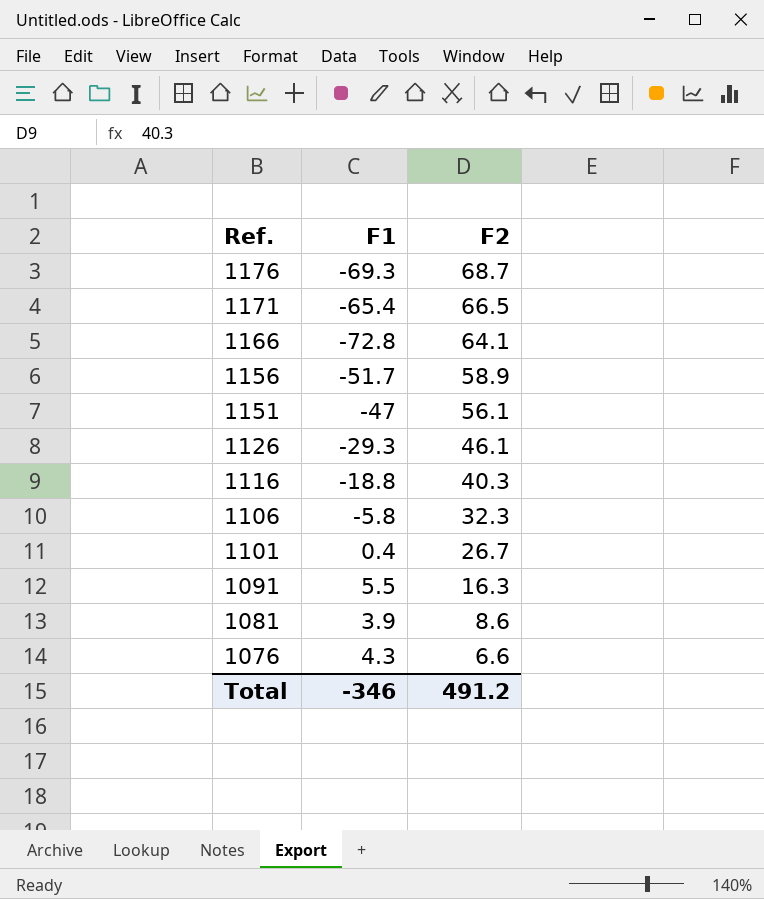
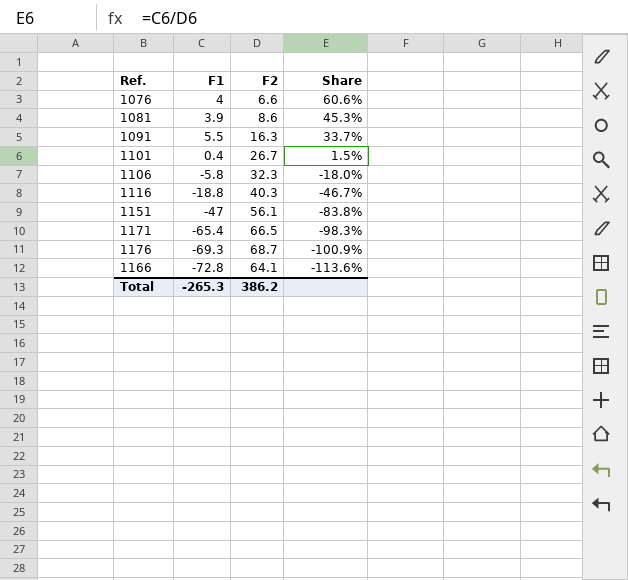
row order: Ref. descending -> Share descending
column Share | formula: none -> [F1] / [F2]
row 1156: -51.7 | 58.9 -> none
row 1126: -29.3 | 46.1 -> none
1076 | F1: 4.3 -> 4
Total | F1: -346 -> -265.3
Total | F2: 491.2 -> 386.2

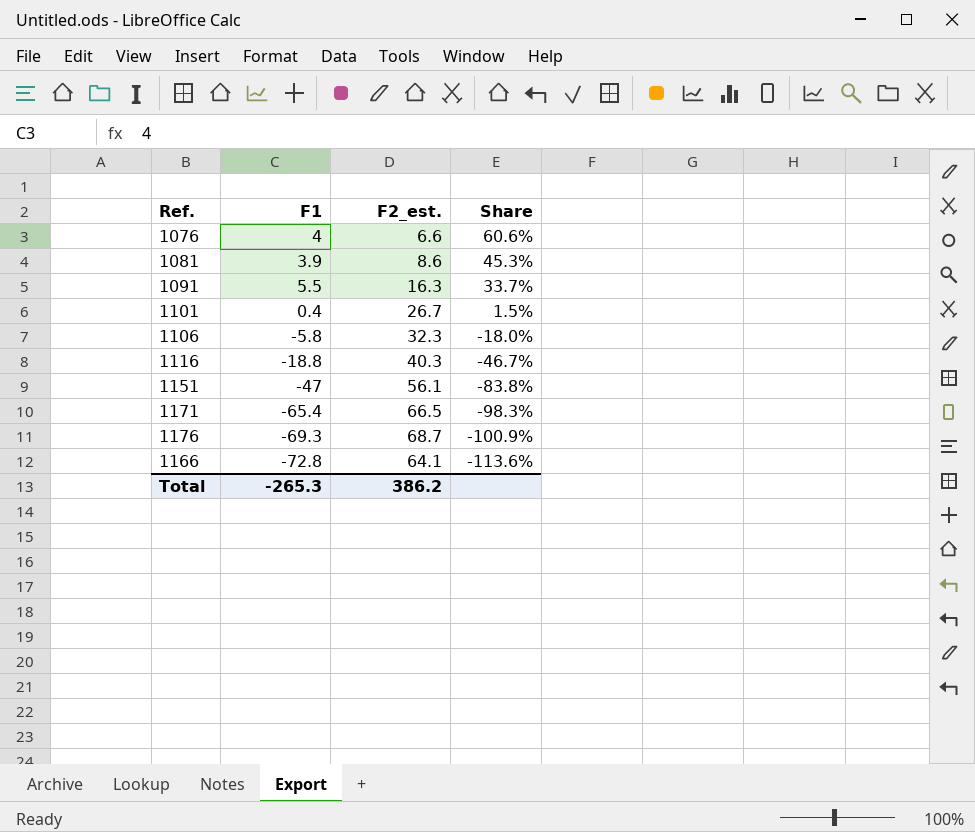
column name: F2 -> F2_est.

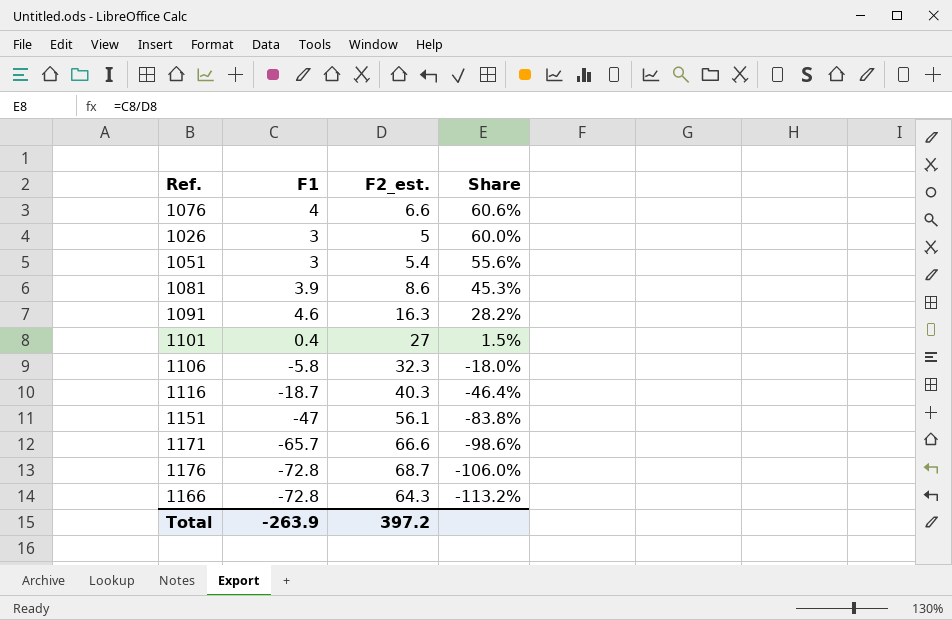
row 1026: none -> 3 | 5 | 60.0%
row 1051: none -> 3 | 5.4 | 55.6%
1091 | F1: 5.5 -> 4.6
1091 | Share: 33.7% -> 28.2%
1101 | F2_est.: 26.7 -> 27
1116 | F1: -18.8 -> -18.7
1116 | Share: -46.7% -> -46.4%
1171 | F1: -65.4 -> -65.7
1171 | F2_est.: 66.5 -> 66.6
1171 | Share: -98.3% -> -98.6%
1176 | F1: -69.3 -> -72.8
1176 | Share: -100.9% -> -106.0%
1166 | F2_est.: 64.1 -> 64.3
1166 | Share: -113.6% -> -113.2%
Total | F1: -265.3 -> -263.9
Total | F2_est.: 386.2 -> 397.2

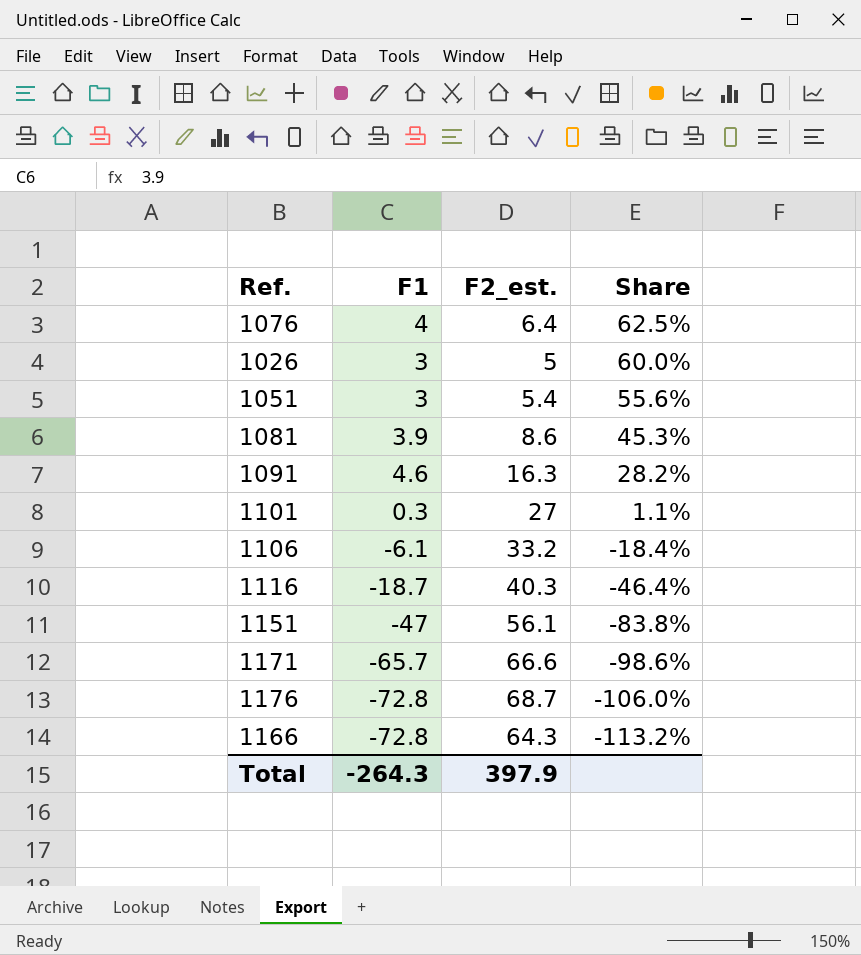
1076 | F2_est.: 6.6 -> 6.4
1076 | Share: 60.6% -> 62.5%
1101 | F1: 0.4 -> 0.3
1101 | Share: 1.5% -> 1.1%
1106 | F1: -5.8 -> -6.1
1106 | F2_est.: 32.3 -> 33.2
1106 | Share: -18.0% -> -18.4%
Total | F1: -263.9 -> -264.3
Total | F2_est.: 397.2 -> 397.9

